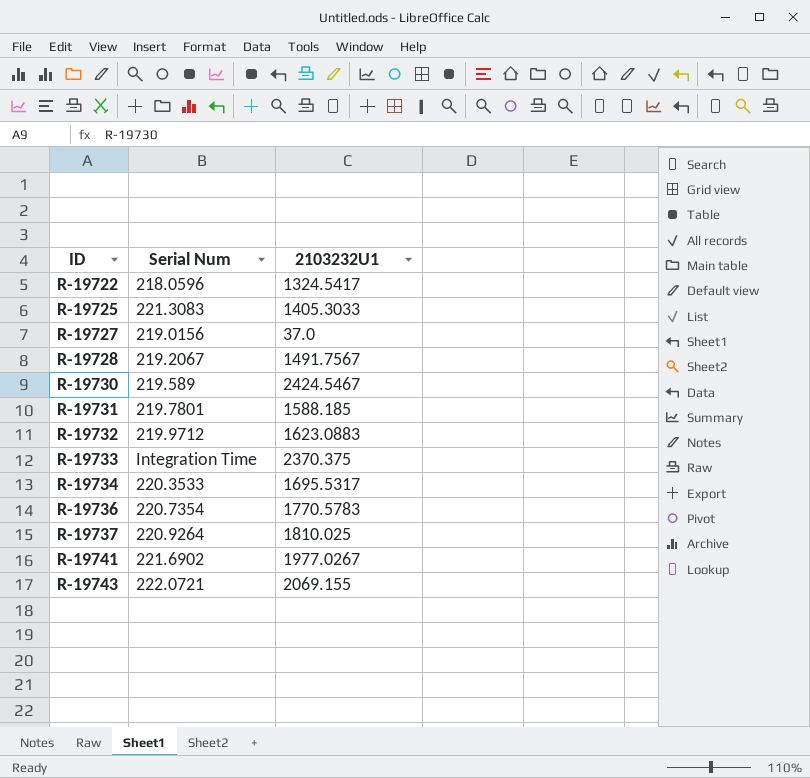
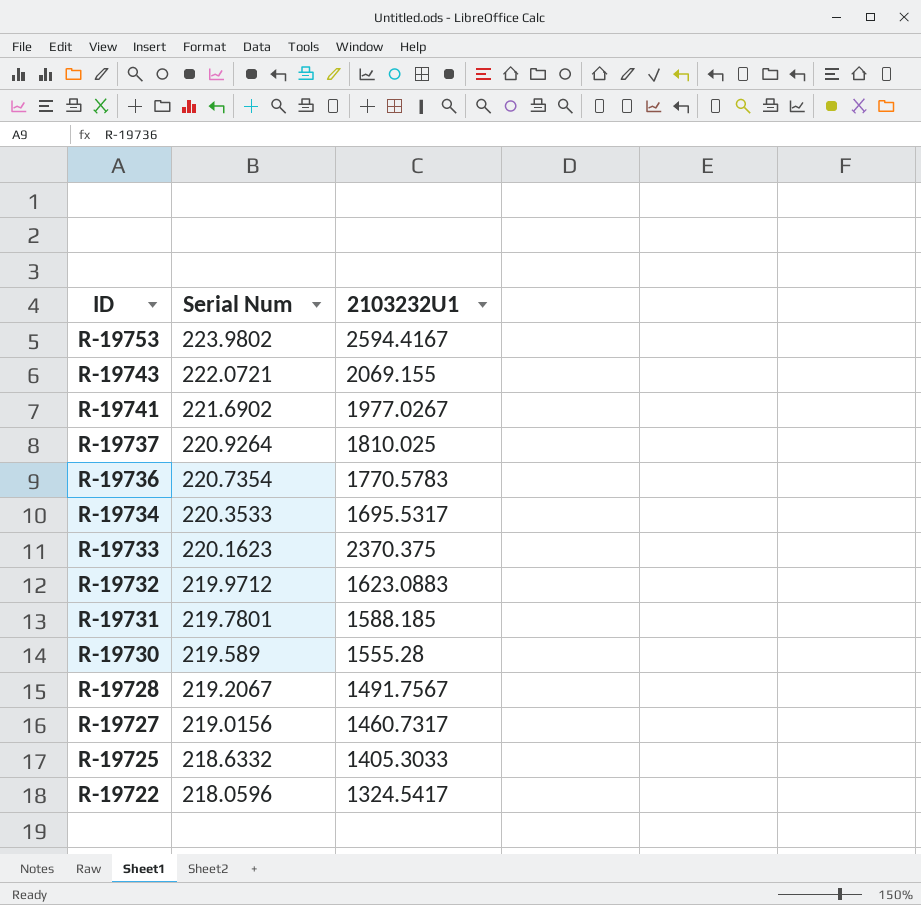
row order: ID ascending -> ID descending
row R-19753: none -> 223.9802 | 2594.4167
R-19733 | Serial Num: Integration Time -> 220.1623
R-19730 | 2103232U1: 2424.5467 -> 1555.28
R-19727 | 2103232U1: 37.0 -> 1460.7317
R-19725 | Serial Num: 221.3083 -> 218.6332

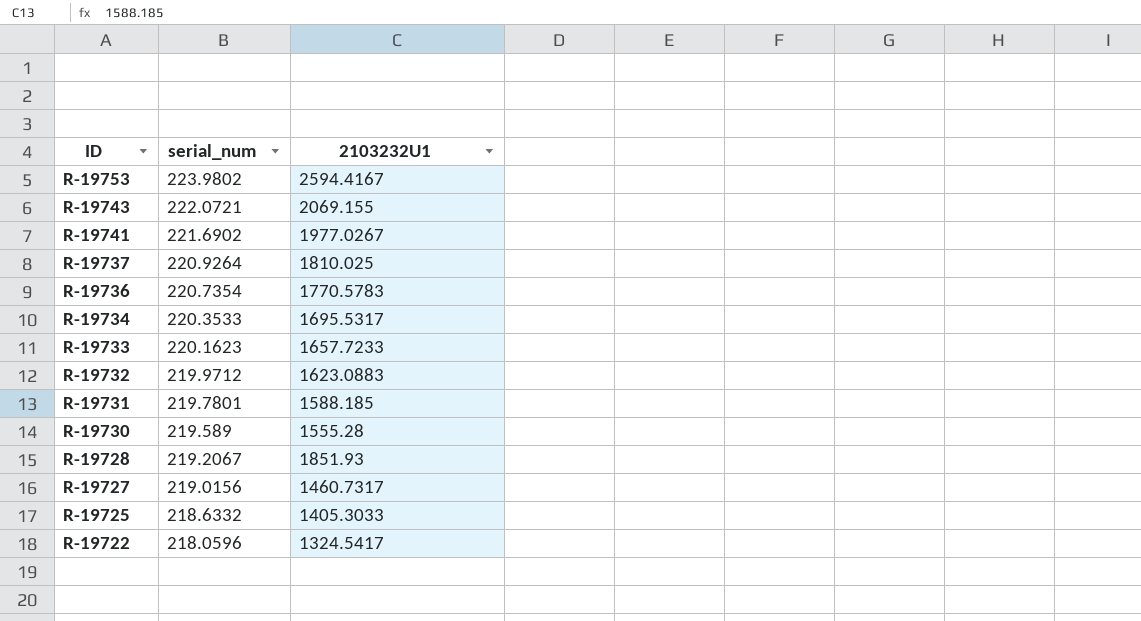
column name: Serial Num -> serial_num
R-19733 | 2103232U1: 2370.375 -> 1657.7233
R-19728 | 2103232U1: 1491.7567 -> 1851.93

